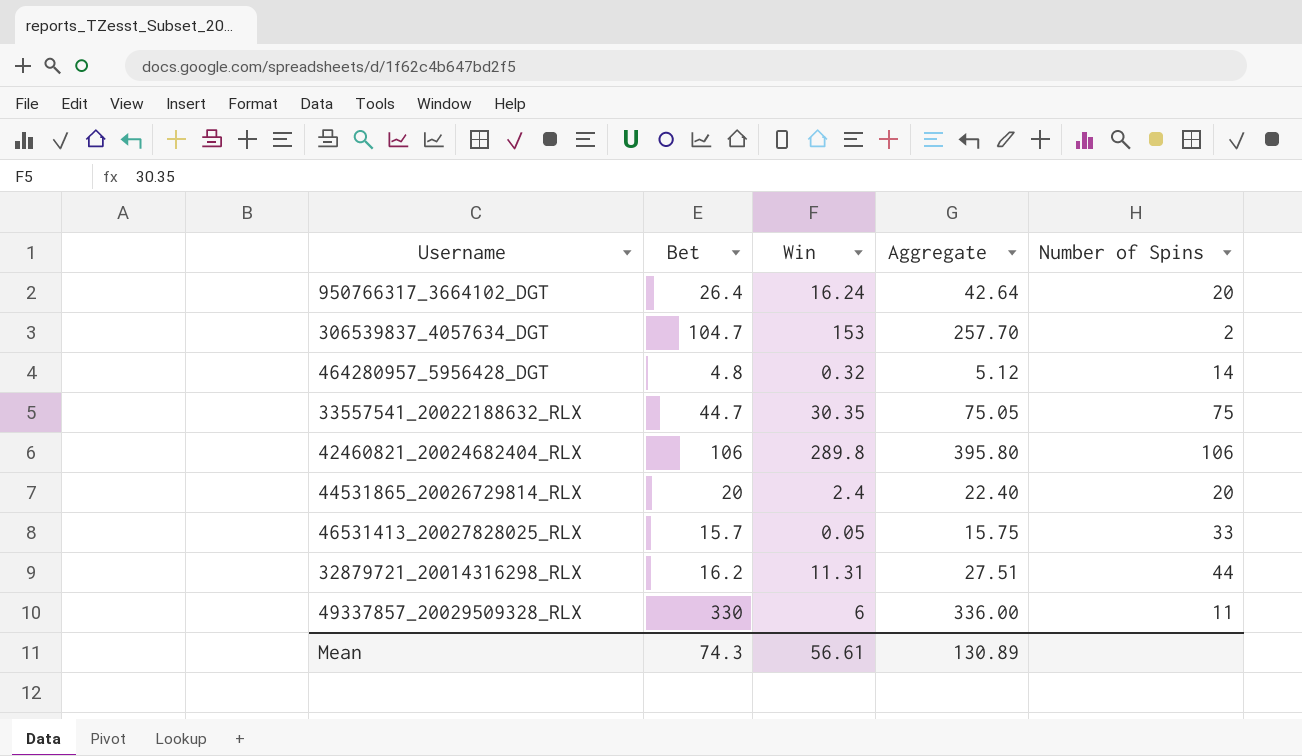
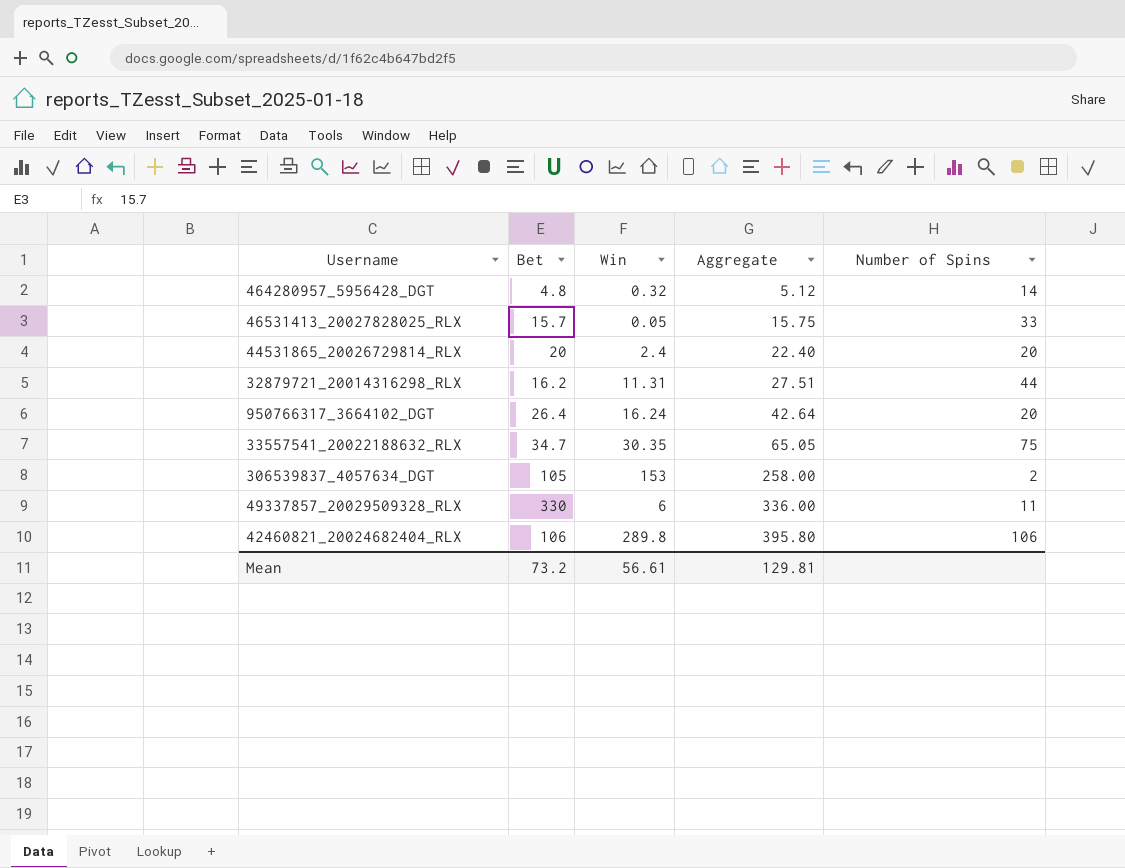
row order: none -> Aggregate ascending
33557541_20022188632_RLX | Bet: 44.7 -> 34.7
33557541_20022188632_RLX | Aggregate: 75.05 -> 65.05
306539837_4057634_DGT | Bet: 104.7 -> 105
306539837_4057634_DGT | Aggregate: 257.70 -> 258.00
Mean | Bet: 74.3 -> 73.2
Mean | Aggregate: 130.89 -> 129.81

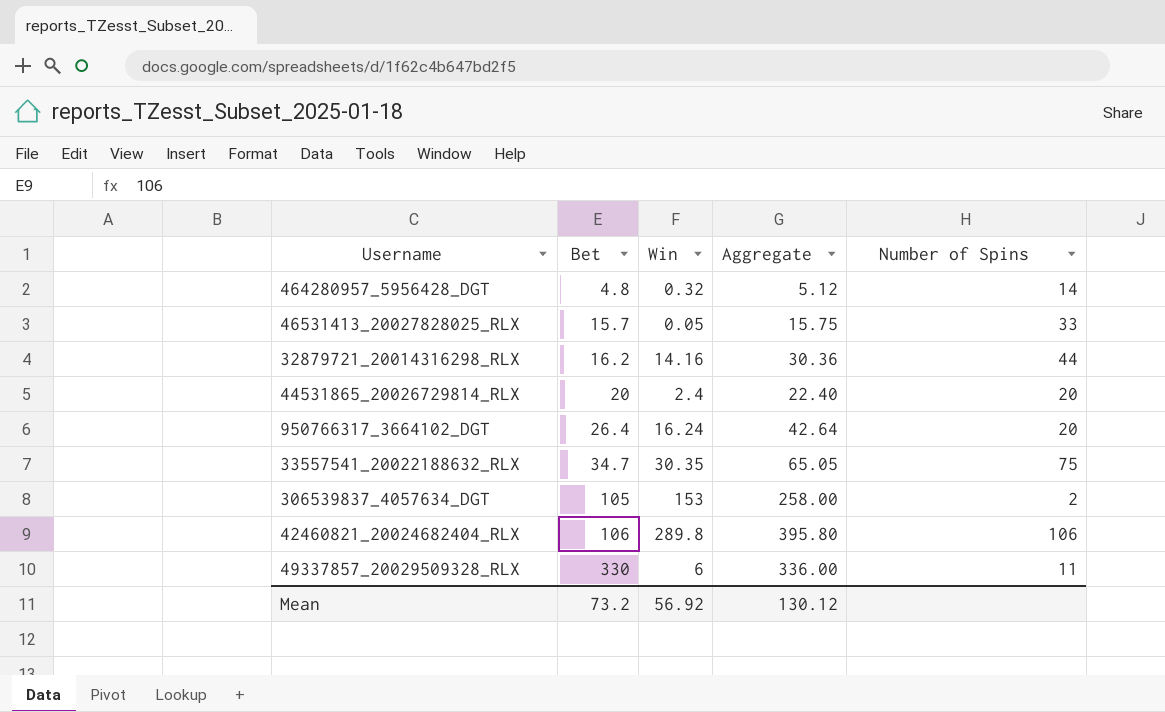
row order: Aggregate ascending -> Bet ascending
32879721_20014316298_RLX | Win: 11.31 -> 14.16
32879721_20014316298_RLX | Aggregate: 27.51 -> 30.36
Mean | Win: 56.61 -> 56.92
Mean | Aggregate: 129.81 -> 130.12

